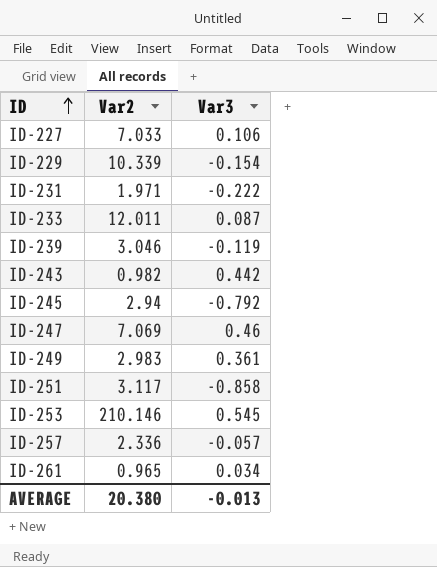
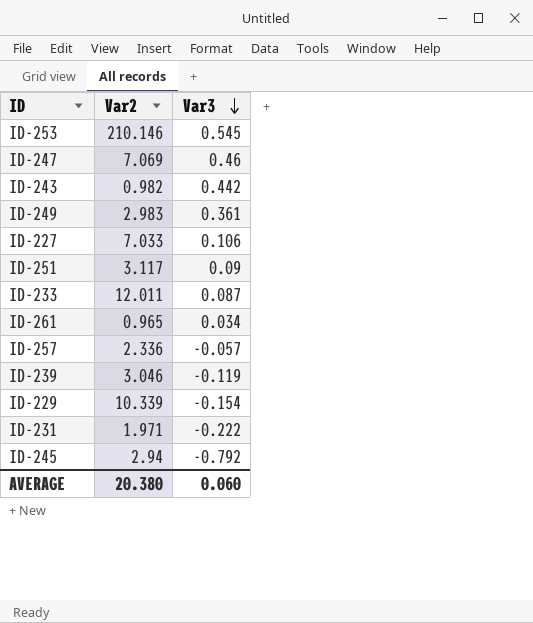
row order: ID ascending -> Var3 descending
ID-251 | Var3: -0.858 -> 0.09
AVERAGE | Var3: -0.013 -> 0.060

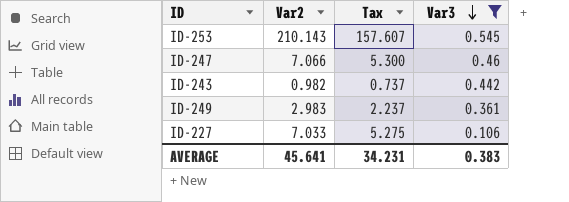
filter: none -> Var3 >= 0.106
column Tax | formula: none -> [Var2] * 0.75
ID-253 | Var2: 210.146 -> 210.143
ID-247 | Var2: 7.069 -> 7.066
AVERAGE | Var2: 20.380 -> 45.641
AVERAGE | Var3: 0.060 -> 0.383

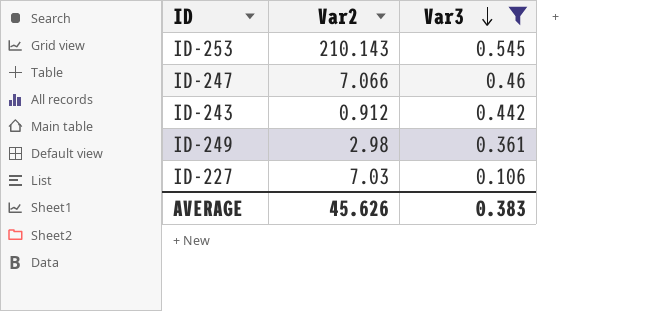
column Tax | formula: [Var2] * 0.75 -> none
ID-243 | Var2: 0.982 -> 0.912
ID-249 | Var2: 2.983 -> 2.98
ID-227 | Var2: 7.033 -> 7.03
AVERAGE | Var2: 45.641 -> 45.626

